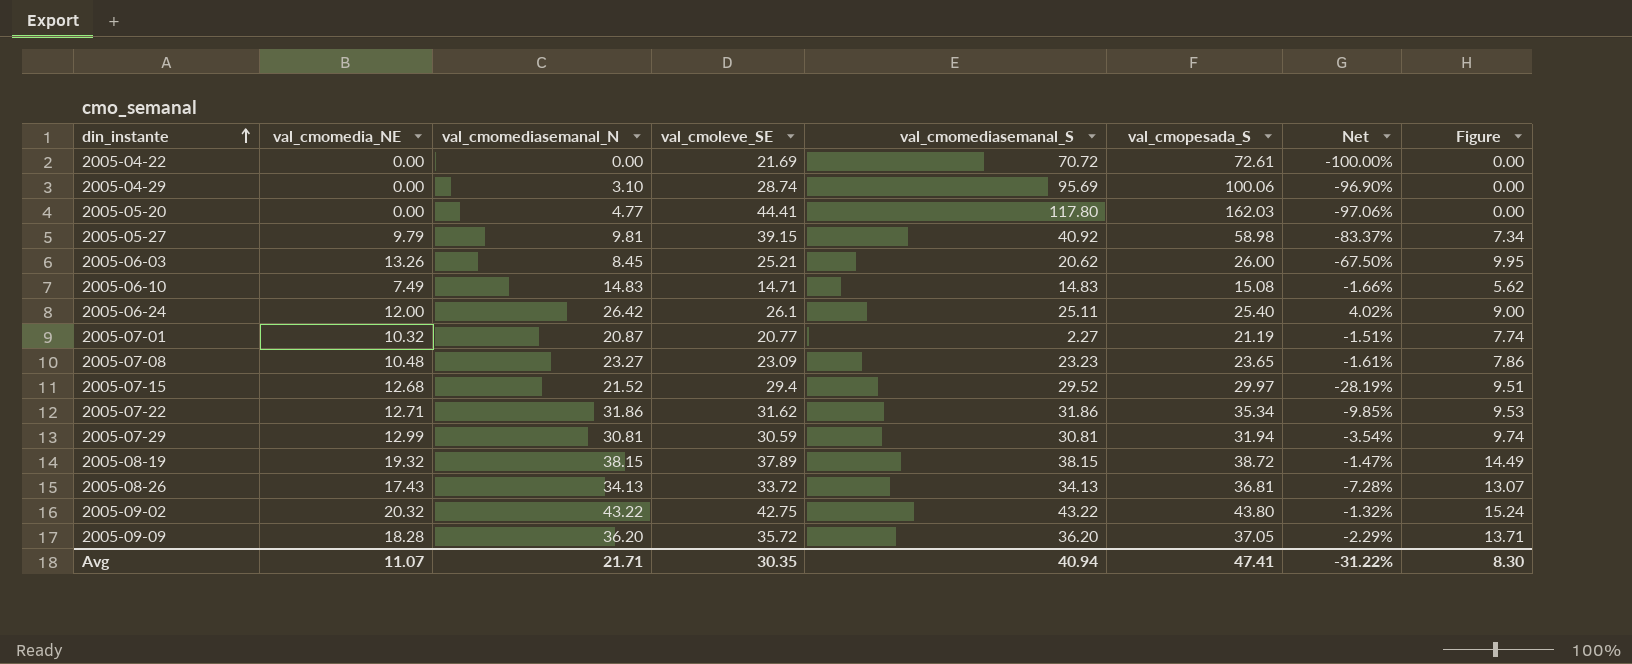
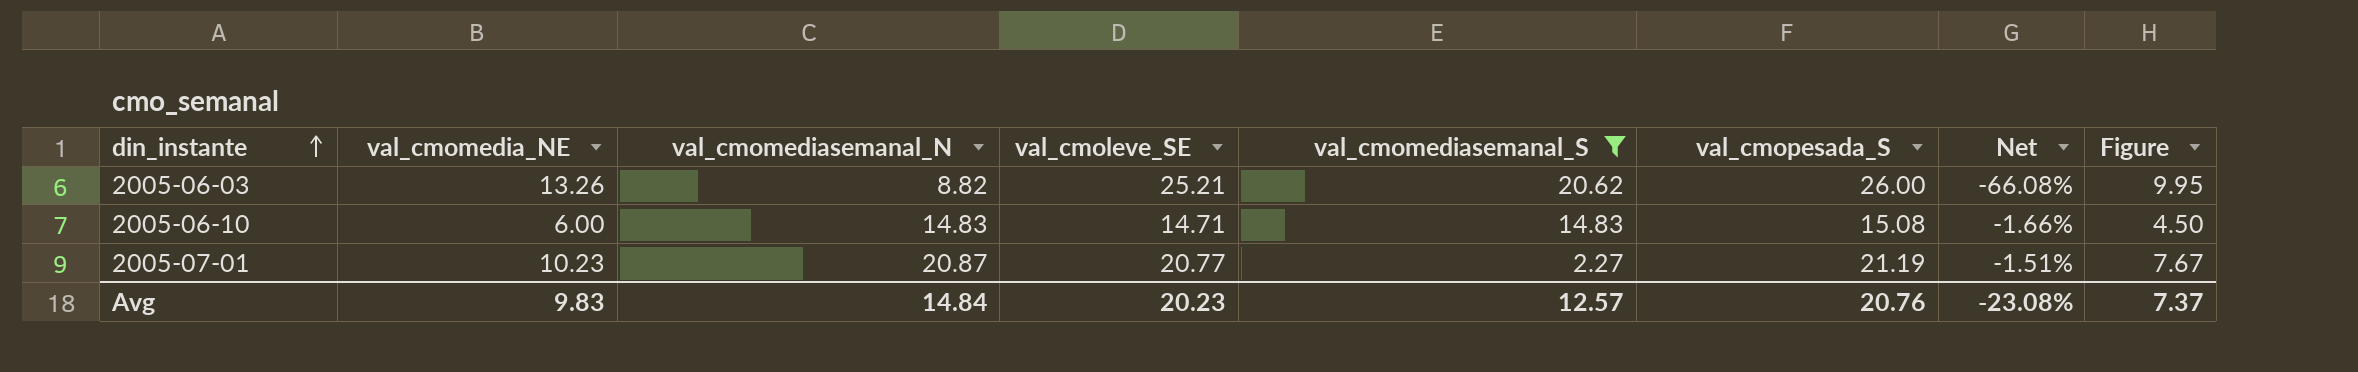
filter: none -> val_cmomediasemanal_S <= 20.62
2005-06-03 | val_cmomediasemanal_N: 8.45 -> 8.82
2005-06-03 | Net: -67.50% -> -66.08%
2005-06-10 | val_cmomedia_NE: 7.49 -> 6.00
2005-06-10 | Figure: 5.62 -> 4.50
2005-07-01 | val_cmomedia_NE: 10.32 -> 10.23
2005-07-01 | Figure: 7.74 -> 7.67
Avg | val_cmomedia_NE: 11.07 -> 9.83
Avg | val_cmomediasemanal_N: 21.71 -> 14.84
Avg | val_cmoleve_SE: 30.35 -> 20.23
Avg | val_cmomediasemanal_S: 40.94 -> 12.57
Avg | val_cmopesada_S: 47.41 -> 20.76
Avg | Net: -31.22% -> -23.08%
Avg | Figure: 8.30 -> 7.37

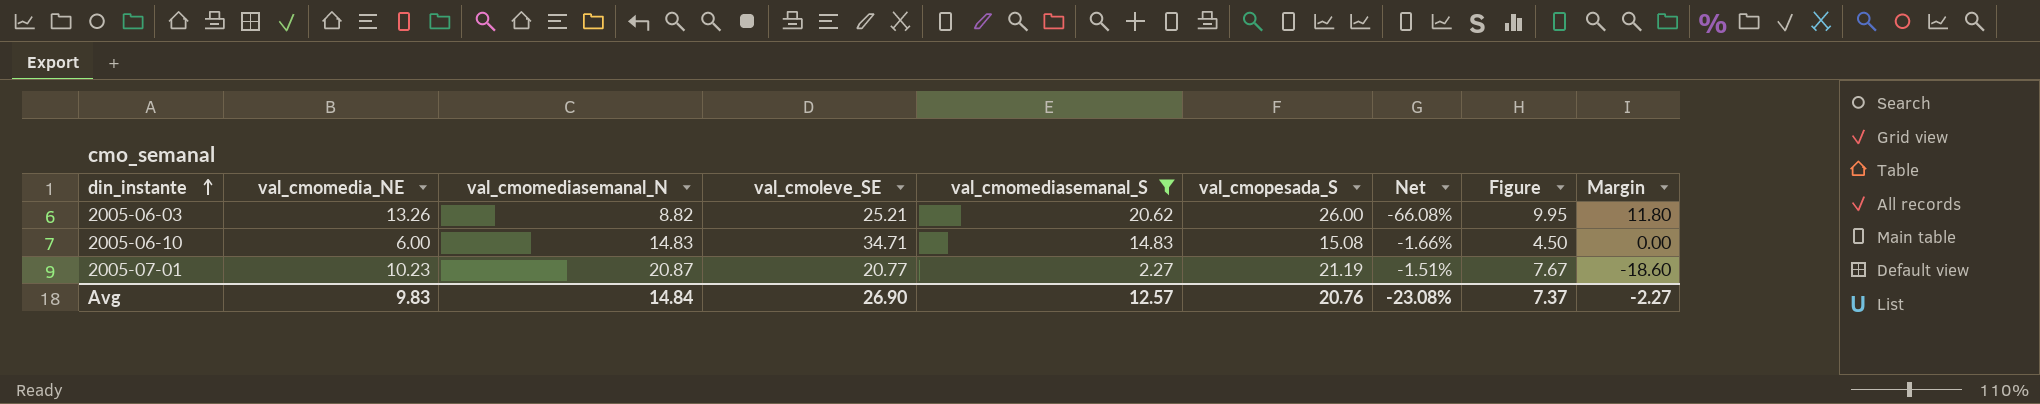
column Margin | formula: none -> [val_cmomediasemanal_S] - [val_cmomediasemanal_N]
2005-06-10 | val_cmoleve_SE: 14.71 -> 34.71
Avg | val_cmoleve_SE: 20.23 -> 26.90

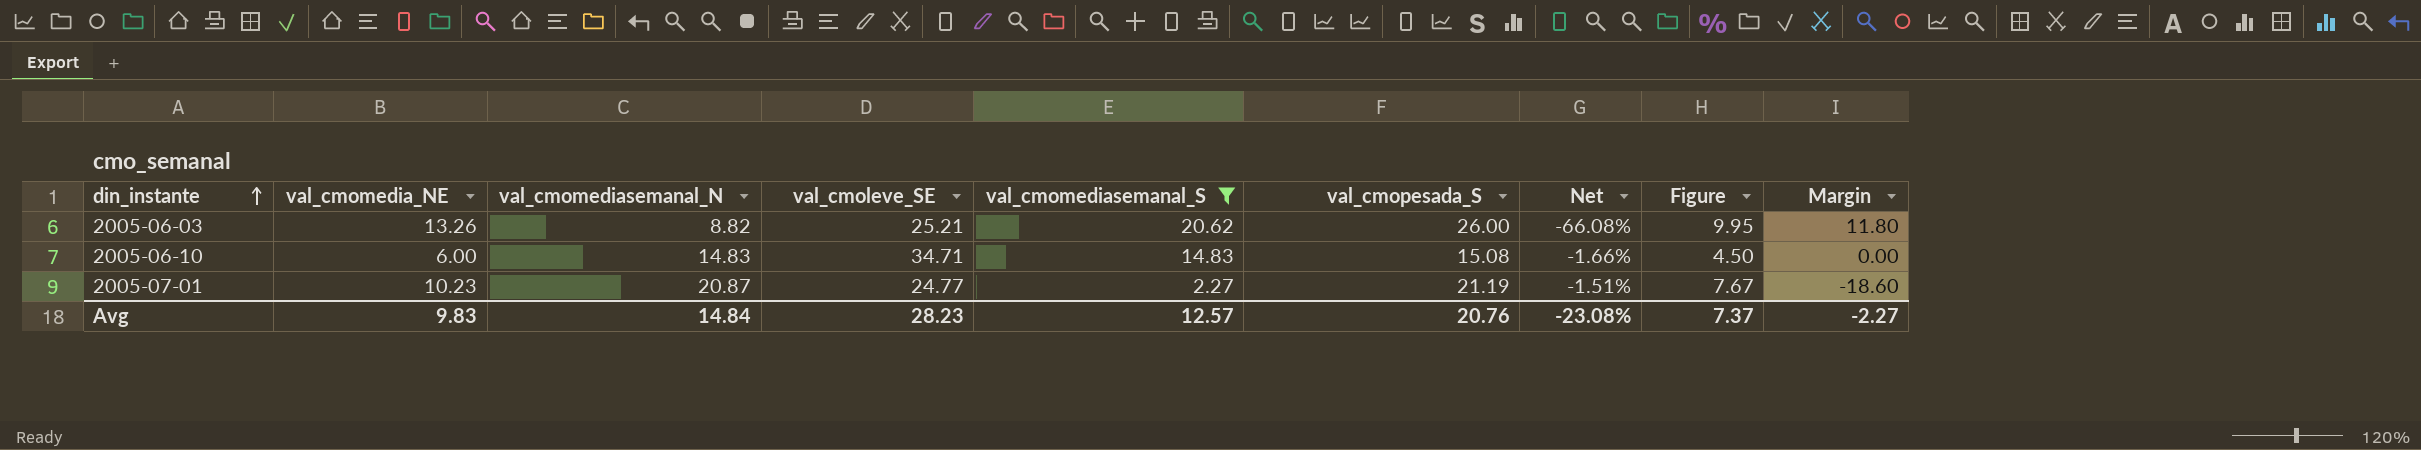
2005-07-01 | val_cmoleve_SE: 20.77 -> 24.77
Avg | val_cmoleve_SE: 26.90 -> 28.23

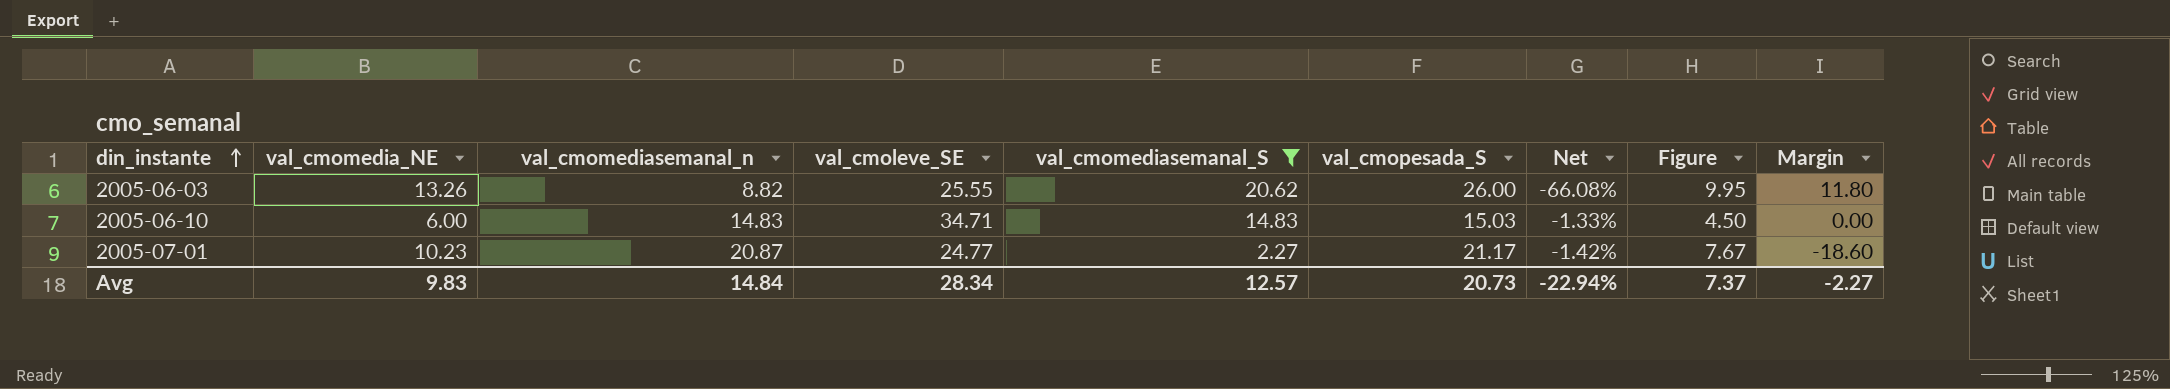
column name: val_cmomediasemanal_N -> val_cmomediasemanal_n
2005-06-03 | val_cmoleve_SE: 25.21 -> 25.55
2005-06-10 | val_cmopesada_S: 15.08 -> 15.03
2005-06-10 | Net: -1.66% -> -1.33%
2005-07-01 | val_cmopesada_S: 21.19 -> 21.17
2005-07-01 | Net: -1.51% -> -1.42%
Avg | val_cmoleve_SE: 28.23 -> 28.34
Avg | val_cmopesada_S: 20.76 -> 20.73
Avg | Net: -23.08% -> -22.94%

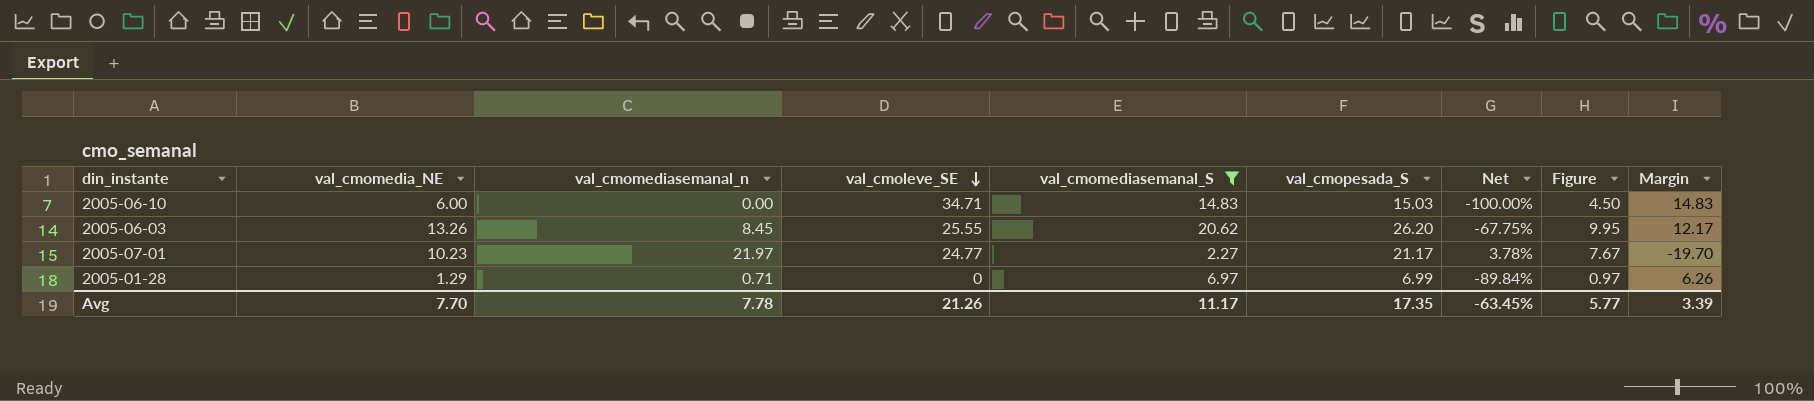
row order: din_instante ascending -> val_cmoleve_SE descending
2005-06-10 | val_cmomediasemanal_n: 14.83 -> 0.00
2005-06-10 | Net: -1.33% -> -100.00%
2005-06-10 | Margin: 0.00 -> 14.83
2005-06-03 | val_cmomediasemanal_n: 8.82 -> 8.45
2005-06-03 | val_cmopesada_S: 26.00 -> 26.20
2005-06-03 | Net: -66.08% -> -67.75%
2005-06-03 | Margin: 11.80 -> 12.17
2005-07-01 | val_cmomediasemanal_n: 20.87 -> 21.97
2005-07-01 | Net: -1.42% -> 3.78%
2005-07-01 | Margin: -18.60 -> -19.70
row 2005-01-28: none -> 1.29 | 0.71 | 0 | 6.97 | 6.99 | -89.84% | 0.97 | 6.26
Avg | val_cmomedia_NE: 9.83 -> 7.70
Avg | val_cmomediasemanal_n: 14.84 -> 7.78
Avg | val_cmoleve_SE: 28.34 -> 21.26
Avg | val_cmomediasemanal_S: 12.57 -> 11.17
Avg | val_cmopesada_S: 20.73 -> 17.35
Avg | Net: -22.94% -> -63.45%
Avg | Figure: 7.37 -> 5.77
Avg | Margin: -2.27 -> 3.39

